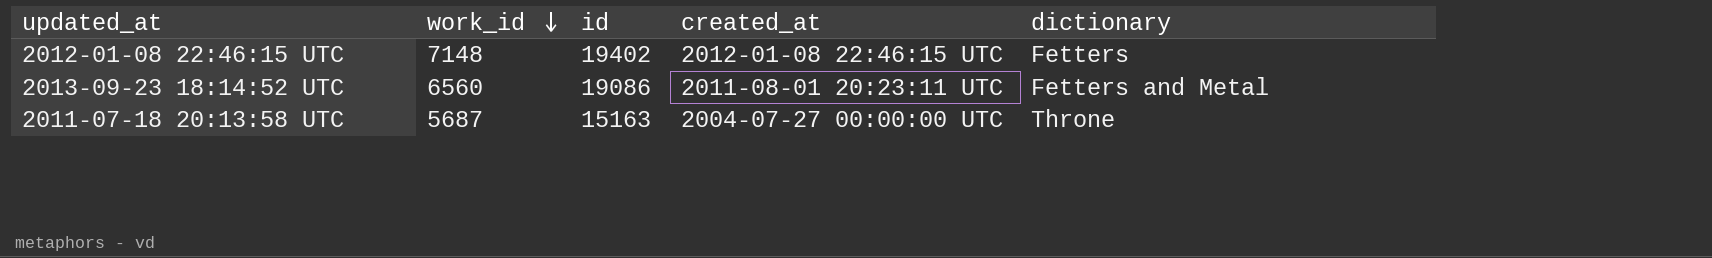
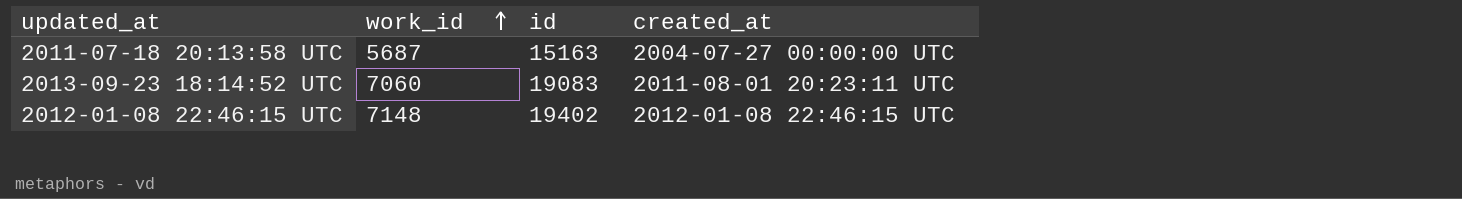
row order: work_id descending -> work_id ascending
column dictionary | position: 5 -> none
2013-09-23 18:14:52 UTC | work_id: 6560 -> 7060
2013-09-23 18:14:52 UTC | id: 19086 -> 19083

